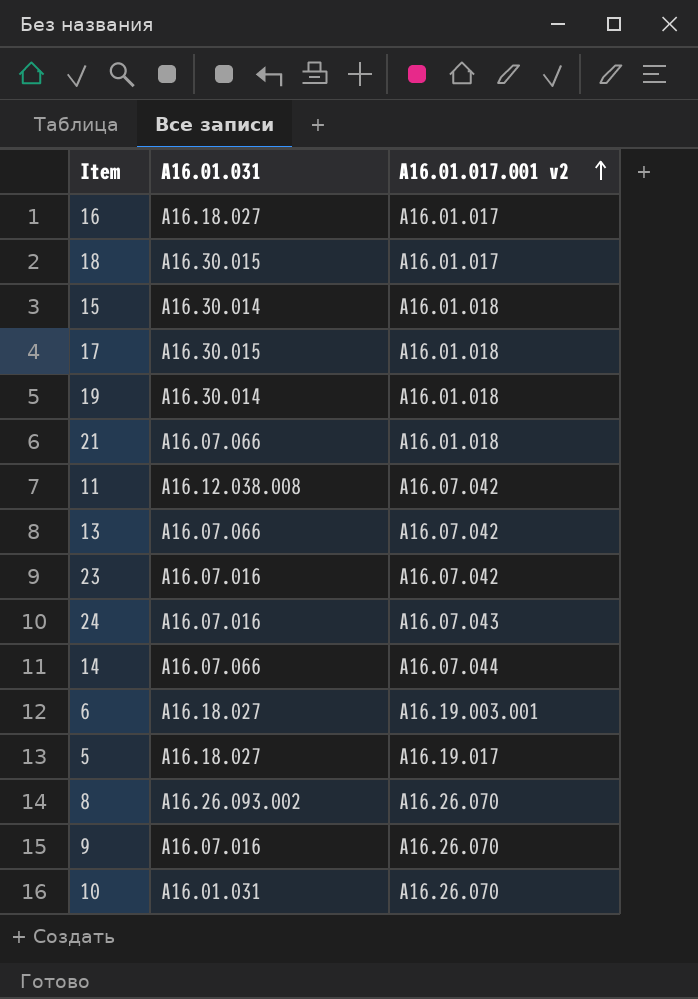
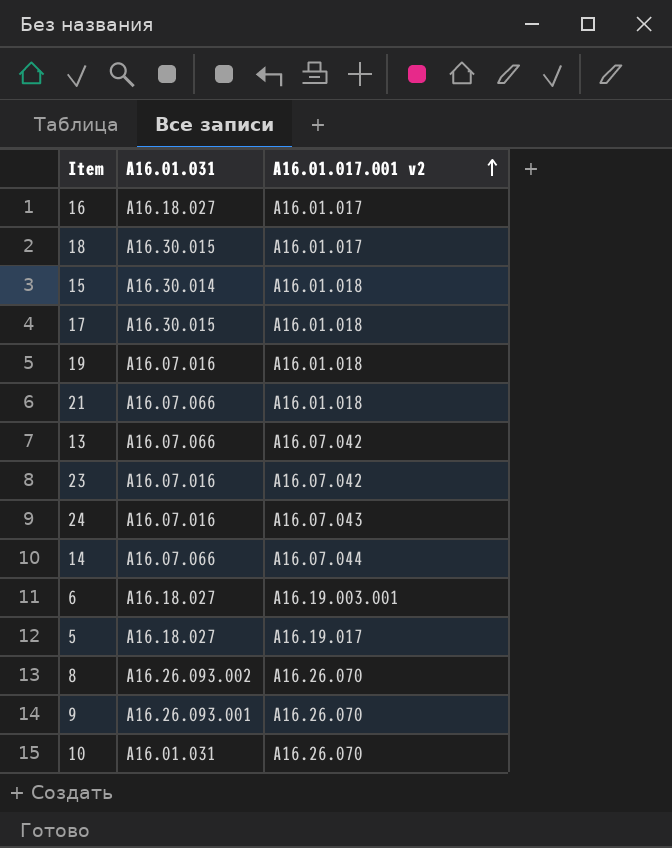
row 11: A16.12.038.008 | A16.07.042 -> none
19 | A16.01.031: A16.30.014 -> A16.07.016
9 | A16.01.031: A16.07.016 -> A16.26.093.001

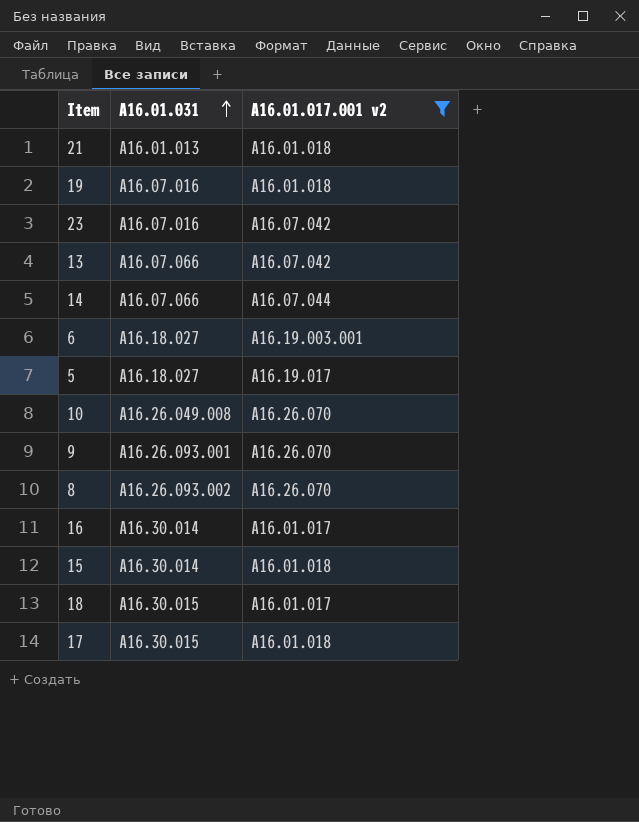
filter: none -> A16.01.017.001 v2 != A16.07.043
row order: A16.01.017.001 v2 ascending -> A16.01.031 ascending
21 | A16.01.031: A16.07.066 -> A16.01.013
10 | A16.01.031: A16.01.031 -> A16.26.049.008
16 | A16.01.031: A16.18.027 -> A16.30.014

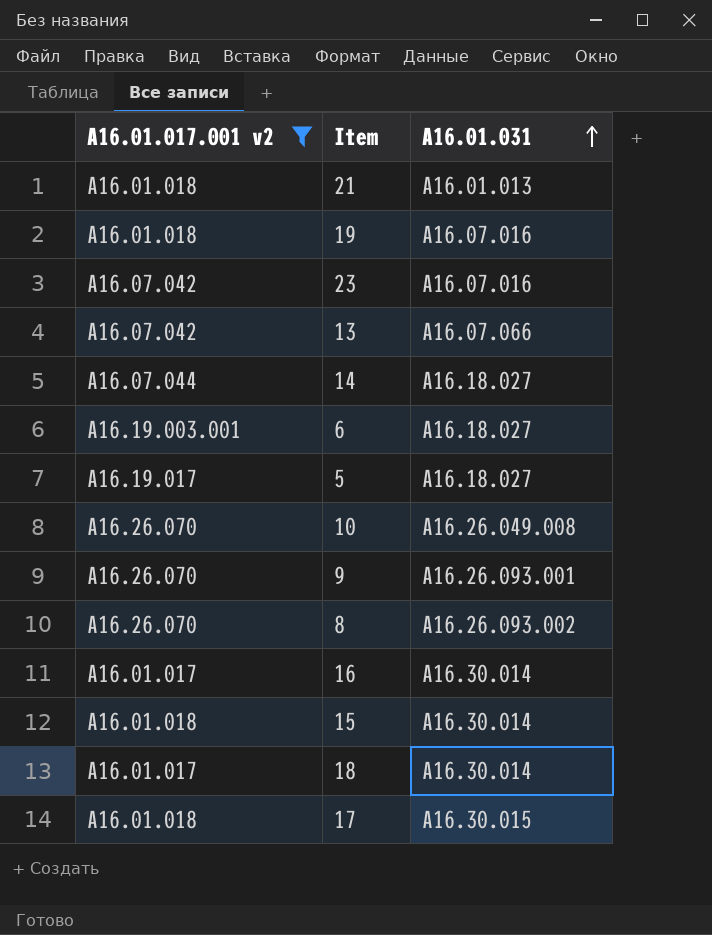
column A16.01.017.001 v2 | position: 3 -> 1
14 | A16.01.031: A16.07.066 -> A16.18.027
18 | A16.01.031: A16.30.015 -> A16.30.014

